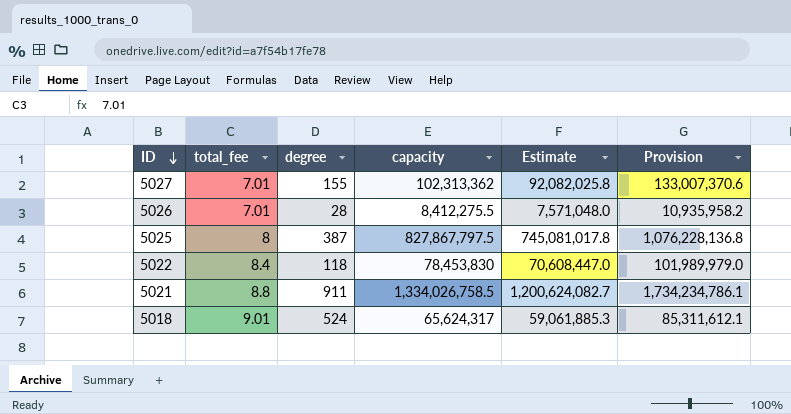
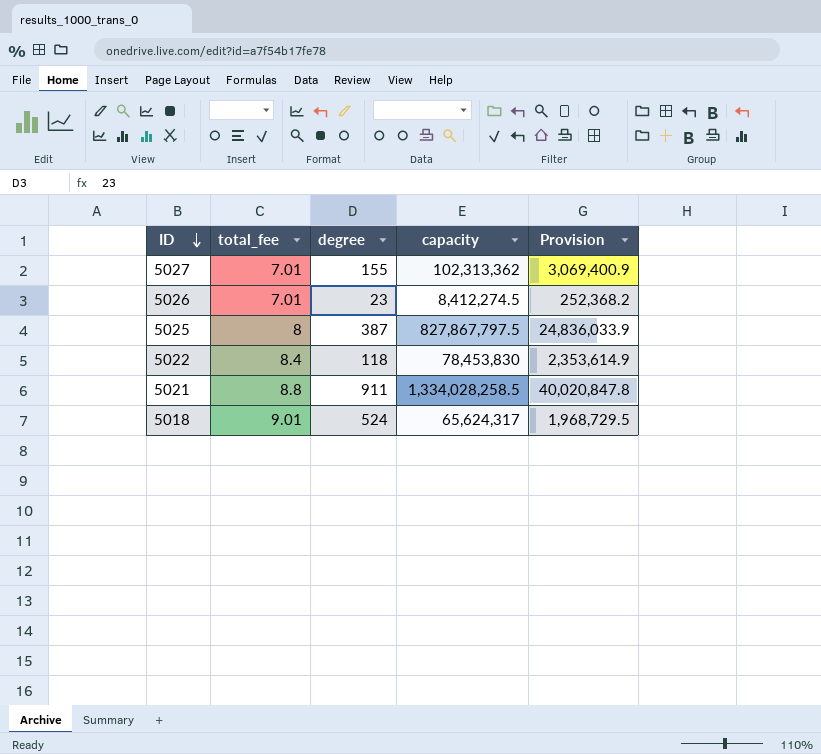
column Estimate | formula: [capacity] * 0.9 -> none
column Provision | formula: [capacity] * 1.3 -> [capacity] * 0.03
5026 | degree: 28 -> 23
5026 | capacity: 8,412,275.5 -> 8,412,274.5
5021 | capacity: 1,334,026,758.5 -> 1,334,028,258.5

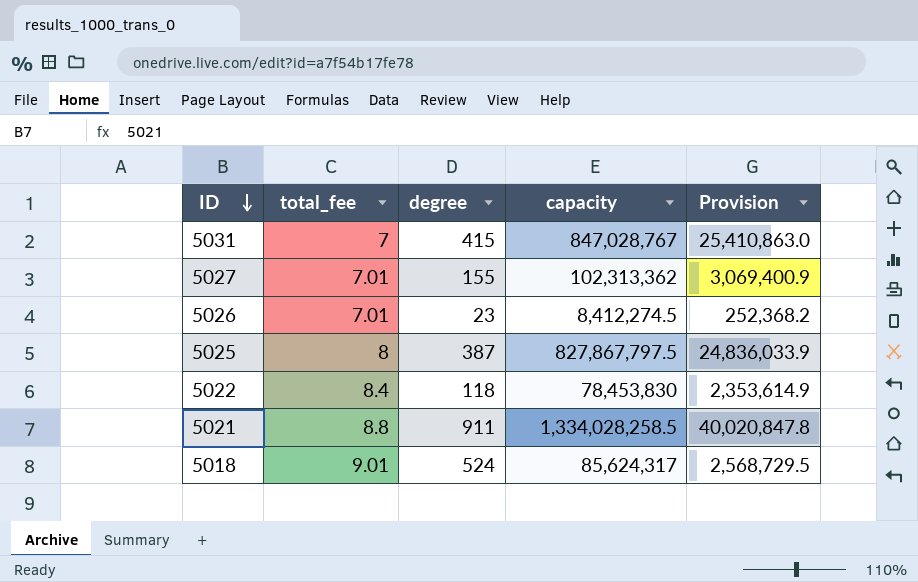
row 5031: none -> 7 | 415 | 847,028,767 | 25,410,863.0
5018 | capacity: 65,624,317 -> 85,624,317
5018 | Provision: 1,968,729.5 -> 2,568,729.5

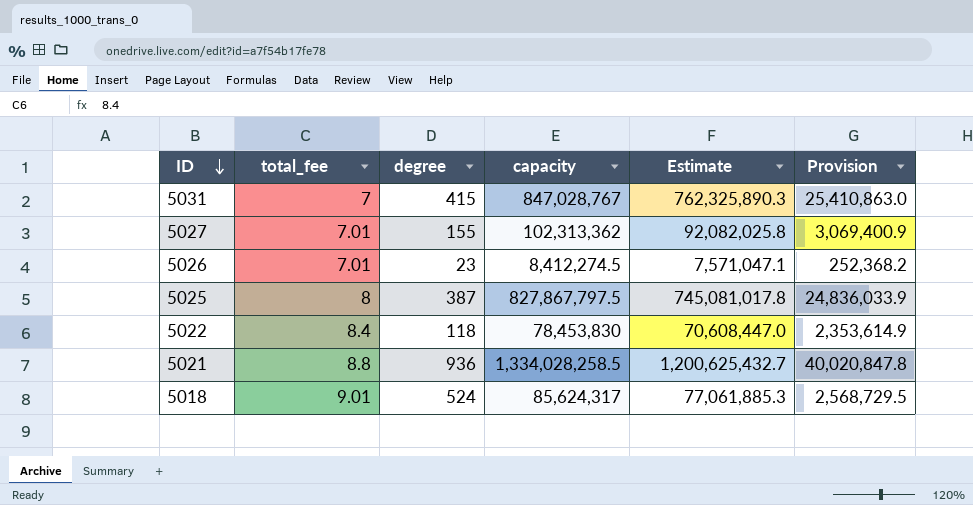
column Estimate | formula: none -> [capacity] * 0.9
5021 | degree: 911 -> 936

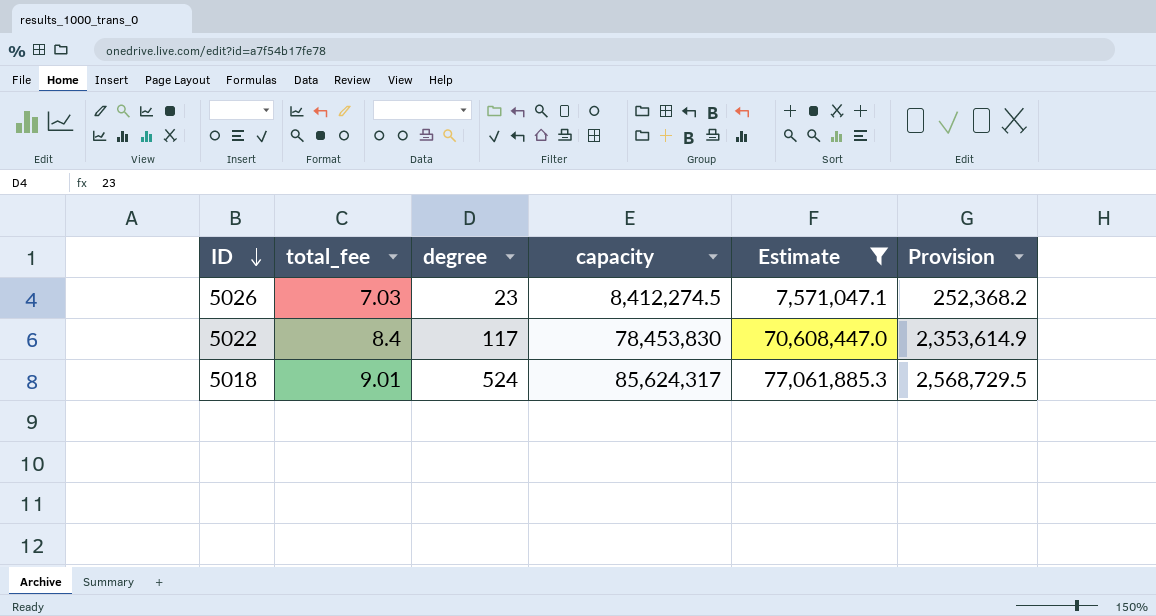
filter: none -> Estimate <= 77,061,885.3
5026 | total_fee: 7.01 -> 7.03
5022 | degree: 118 -> 117

